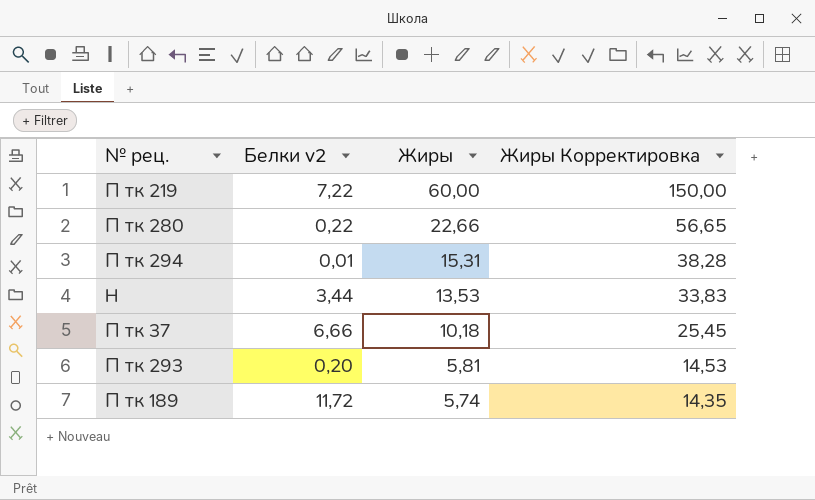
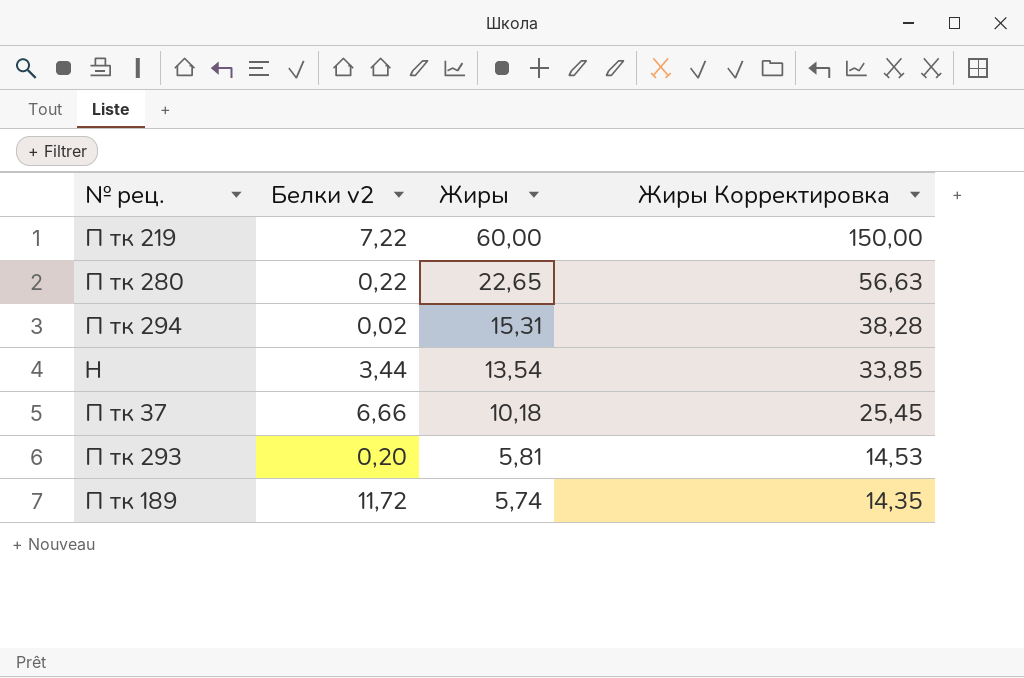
П тк 280 | Жиры: 22,66 -> 22,65
П тк 280 | Жиры Корректировка: 56,65 -> 56,63
П тк 294 | Белки v2: 0,01 -> 0,02
Н | Жиры: 13,53 -> 13,54
Н | Жиры Корректировка: 33,83 -> 33,85

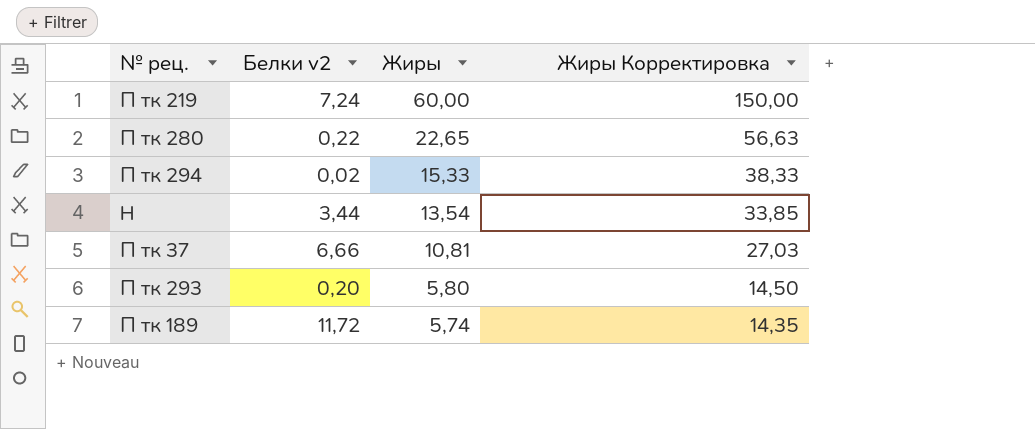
П тк 219 | Белки v2: 7,22 -> 7,24
П тк 294 | Жиры: 15,31 -> 15,33
П тк 294 | Жиры Корректировка: 38,28 -> 38,33
П тк 37 | Жиры: 10,18 -> 10,81
П тк 37 | Жиры Корректировка: 25,45 -> 27,03
П тк 293 | Жиры: 5,81 -> 5,80
П тк 293 | Жиры Корректировка: 14,53 -> 14,50

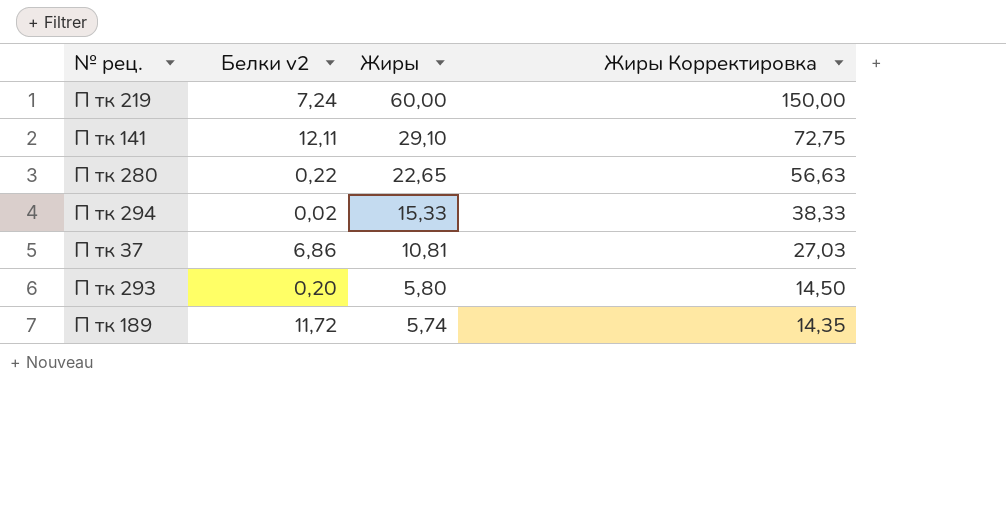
row Н: 3,44 | 13,54 | 33,85 -> none
row П тк 141: none -> 12,11 | 29,10 | 72,75
П тк 37 | Белки v2: 6,66 -> 6,86

